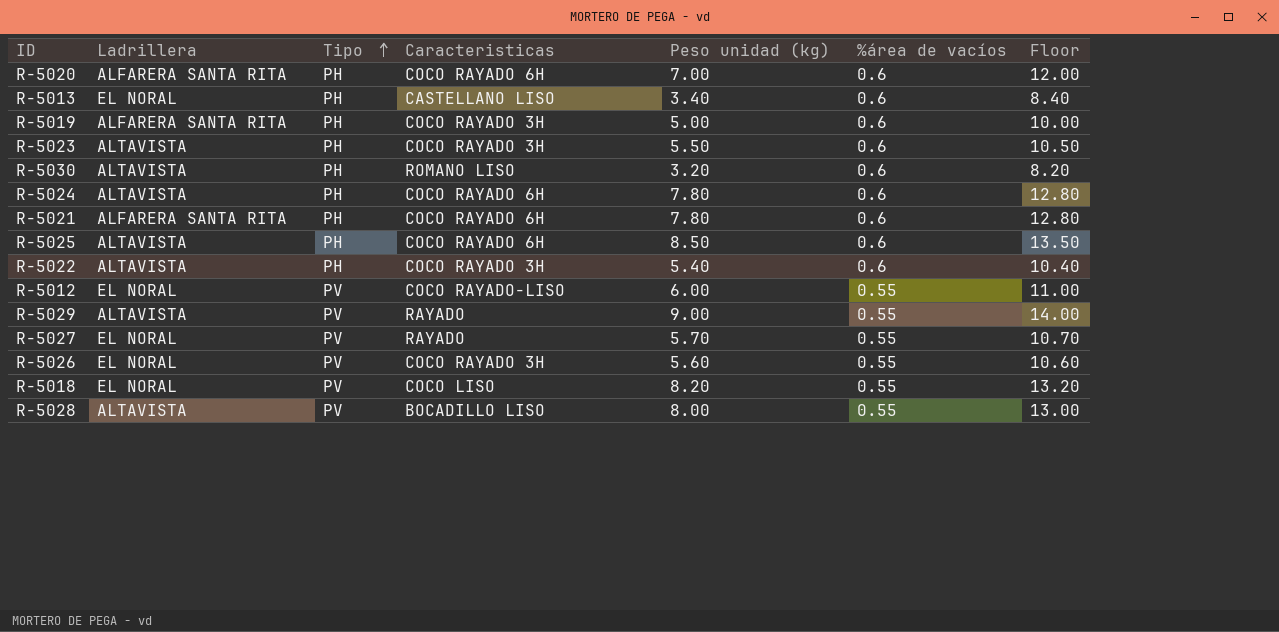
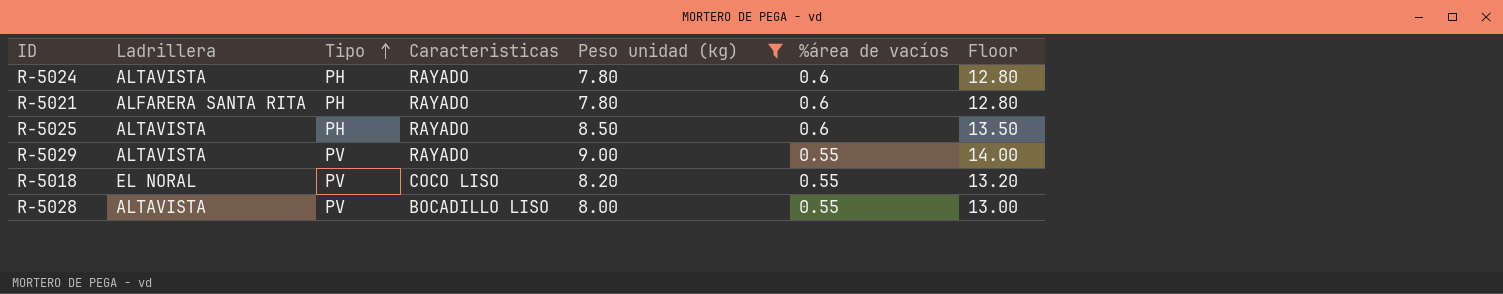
filter: none -> Peso unidad (kg) >= 7.80
R-5024 | Caracteristicas: COCO RAYADO 6H -> RAYADO
R-5021 | Caracteristicas: COCO RAYADO 6H -> RAYADO
R-5025 | Caracteristicas: COCO RAYADO 6H -> RAYADO

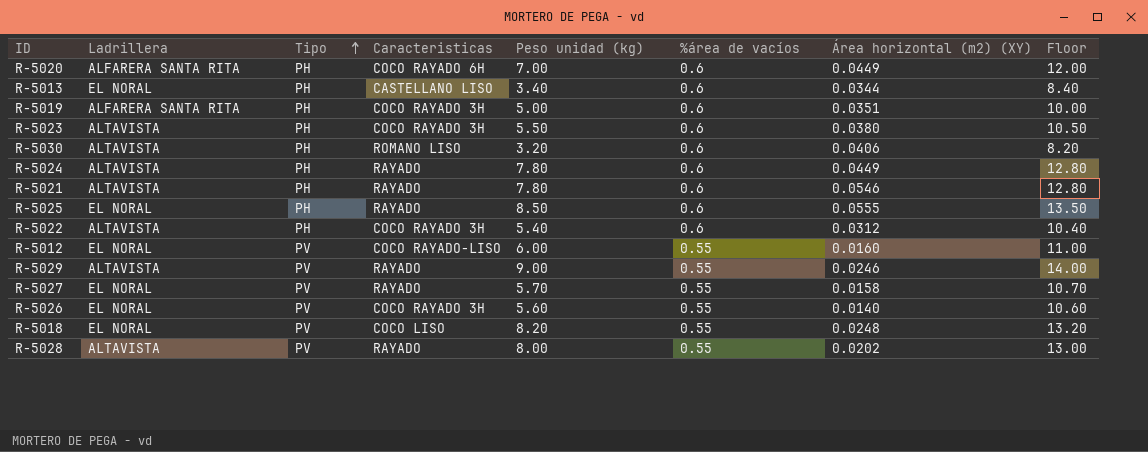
filter: Peso unidad (kg) >= 7.80 -> none
column Área horizontal (m2) (XY) | position: none -> 7
R-5021 | Ladrillera: ALFARERA SANTA RITA -> ALTAVISTA
R-5025 | Ladrillera: ALTAVISTA -> EL NORAL
R-5028 | Caracteristicas: BOCADILLO LISO -> RAYADO

